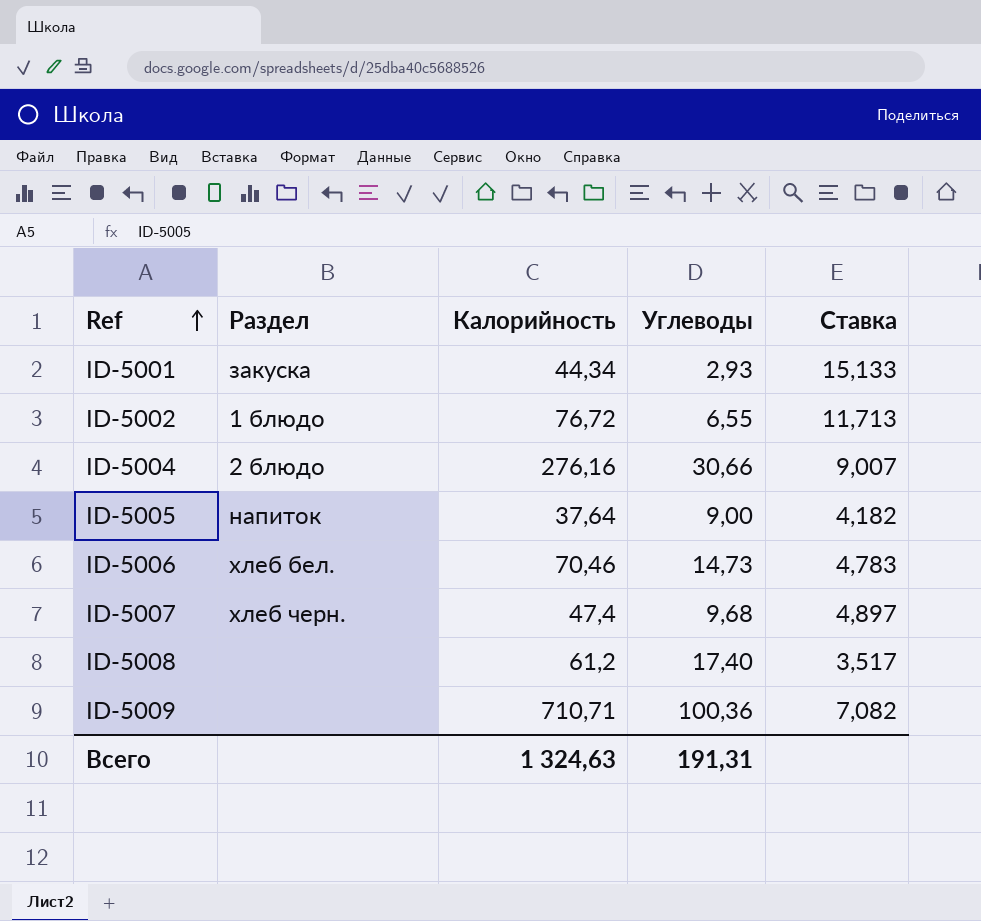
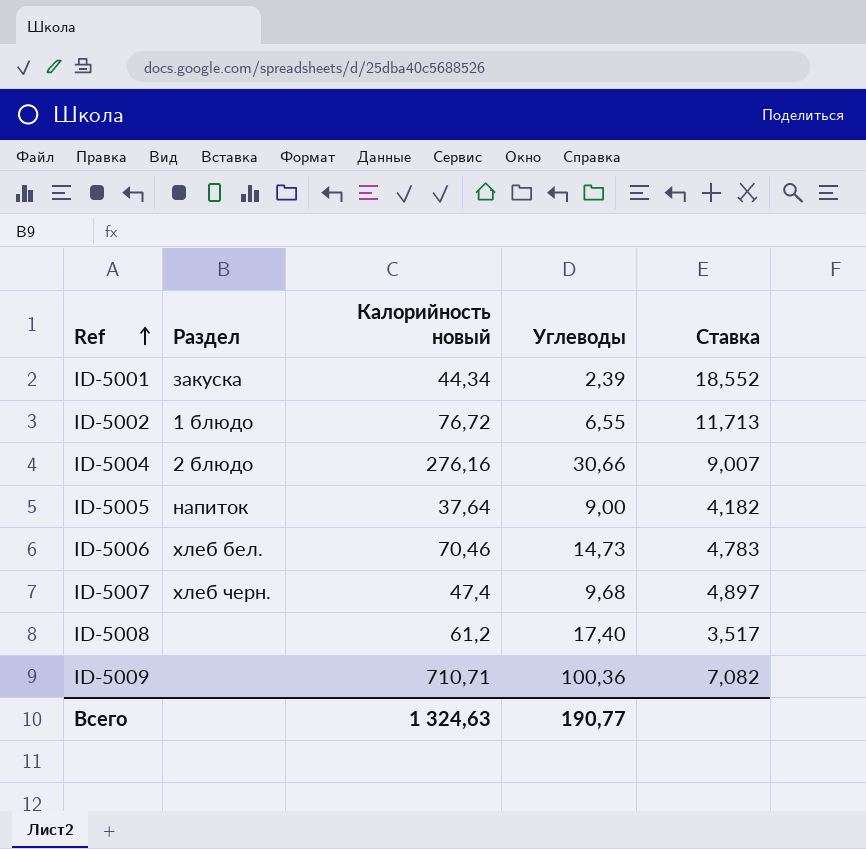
column name: Калорийность -> Калорийность новый
ID-5001 | Углеводы: 2,93 -> 2,39
ID-5001 | Ставка: 15,133 -> 18,552
Всего | Углеводы: 191,31 -> 190,77

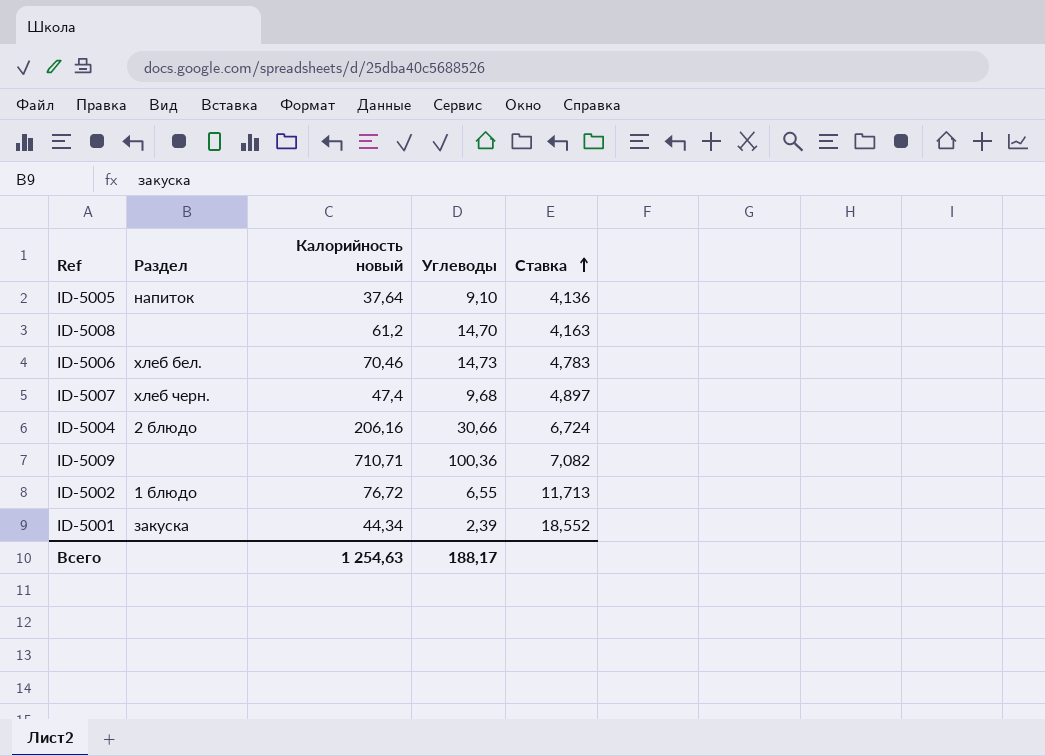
row order: Ref ascending -> Ставка ascending
ID-5005 | Углеводы: 9,00 -> 9,10
ID-5005 | Ставка: 4,182 -> 4,136
ID-5008 | Углеводы: 17,40 -> 14,70
ID-5008 | Ставка: 3,517 -> 4,163
ID-5004 | Калорийность новый: 276,16 -> 206,16
ID-5004 | Ставка: 9,007 -> 6,724
Всего | Калорийность новый: 1 324,63 -> 1 254,63
Всего | Углеводы: 190,77 -> 188,17

